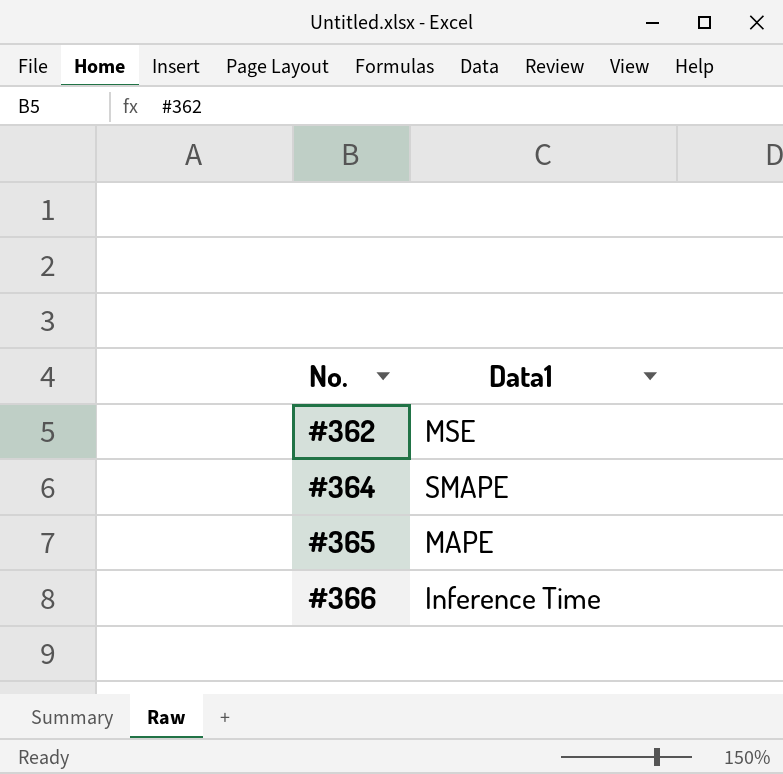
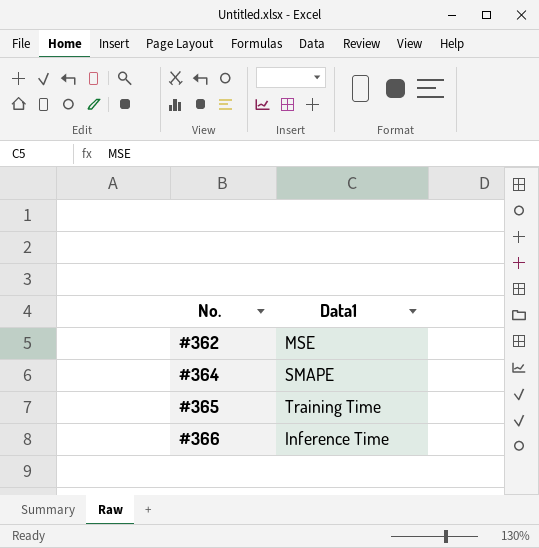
#365 | Data1: MAPE -> Training Time

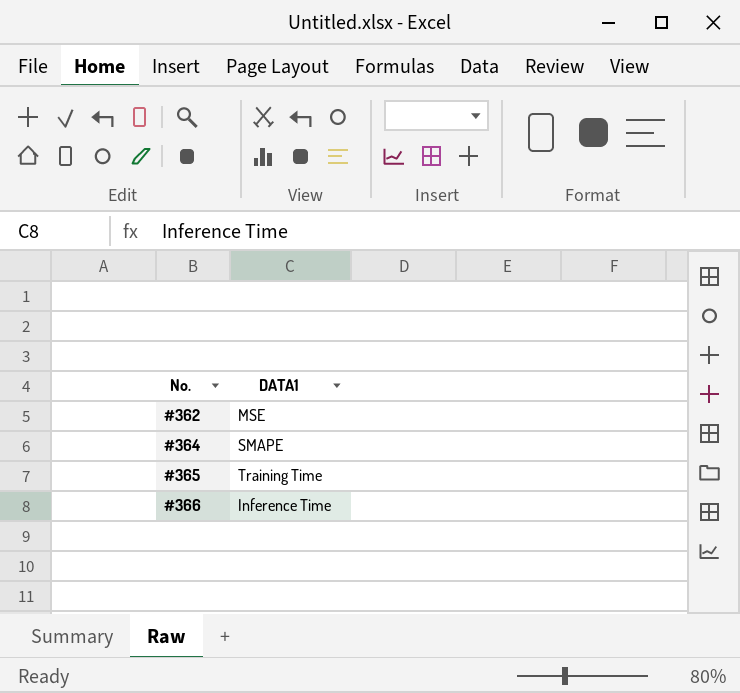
column name: Data1 -> DATA1

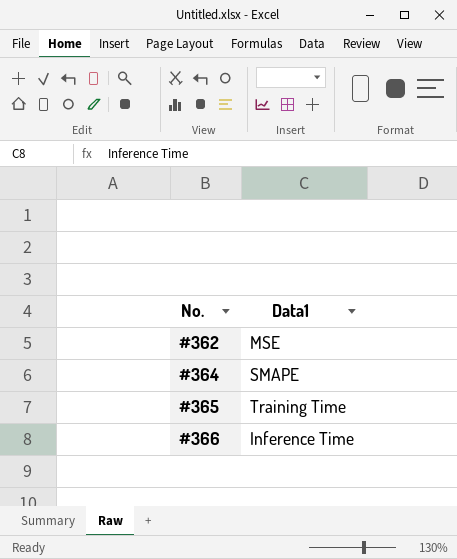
column name: DATA1 -> Data1

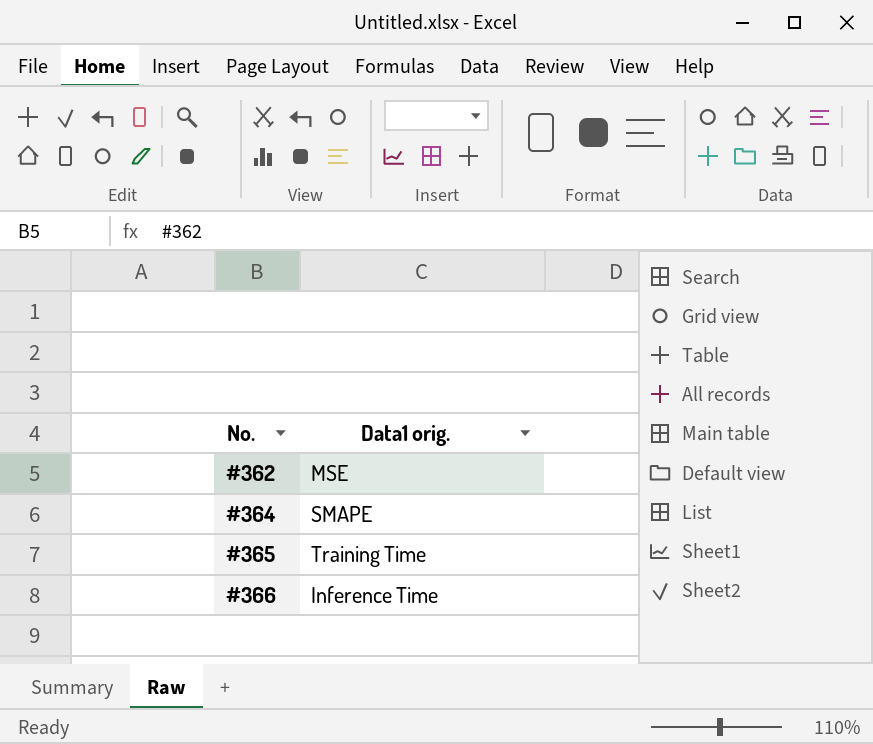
column name: Data1 -> Data1 orig.

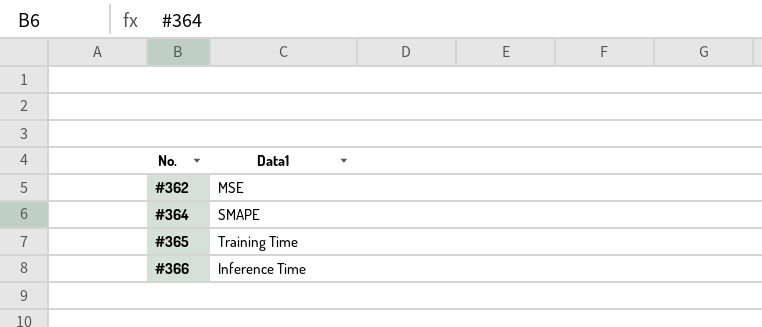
column name: Data1 orig. -> Data1

